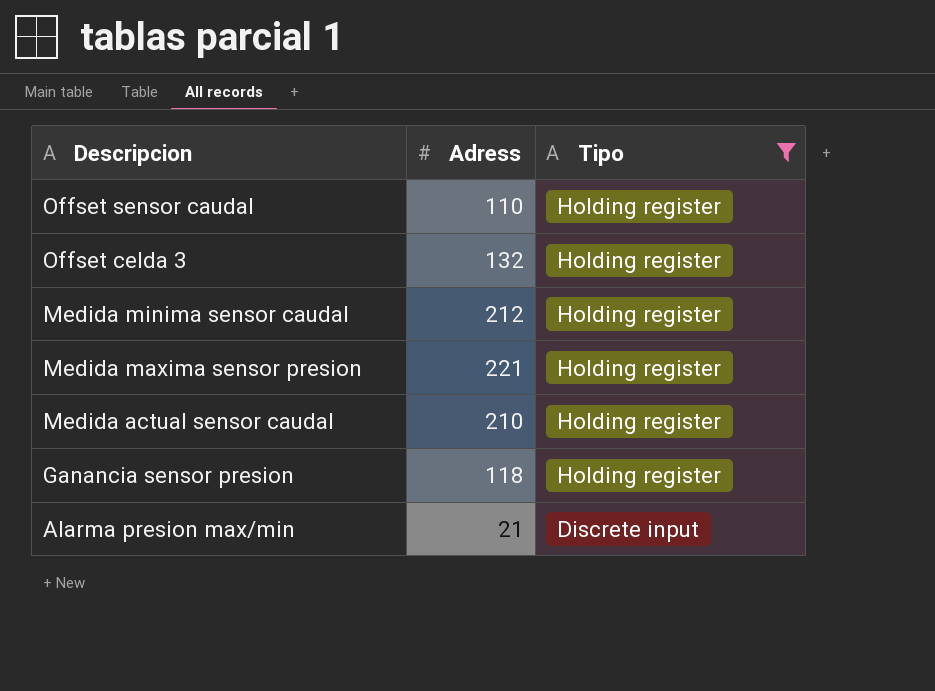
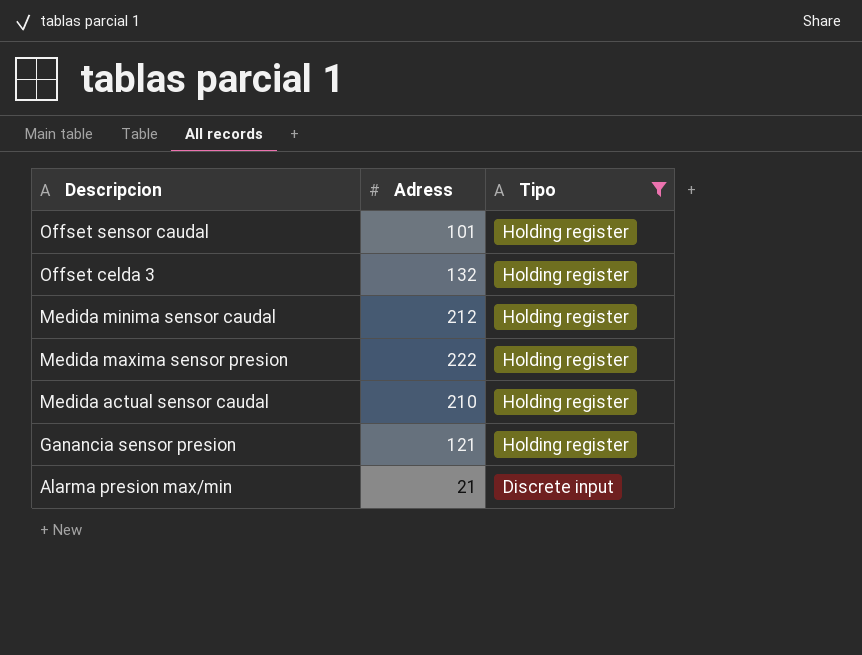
Offset sensor caudal | Adress: 110 -> 101
Medida maxima sensor presion | Adress: 221 -> 222
Ganancia sensor presion | Adress: 118 -> 121

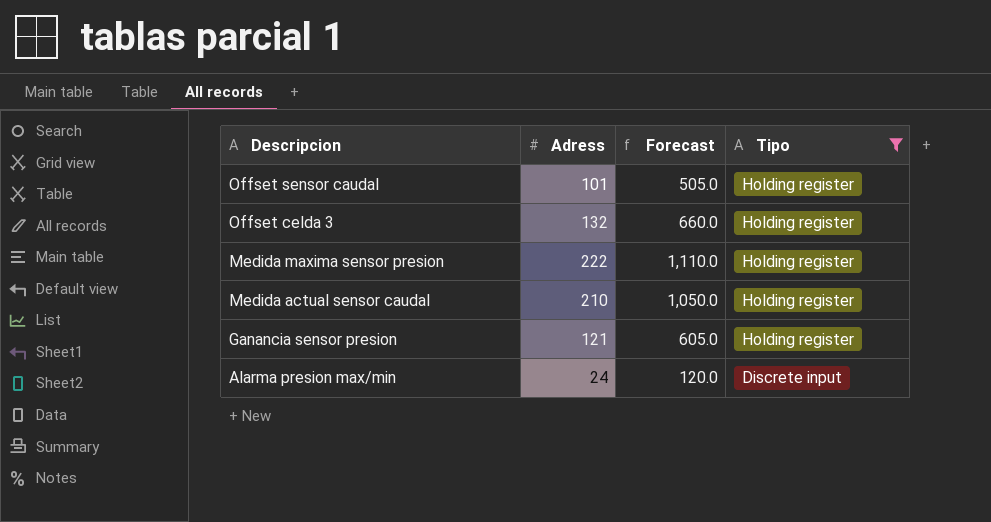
column Forecast | formula: none -> [Adress] * 5
row Medida minima sensor caudal: 212 | Holding register -> none
Alarma presion max/min | Adress: 21 -> 24

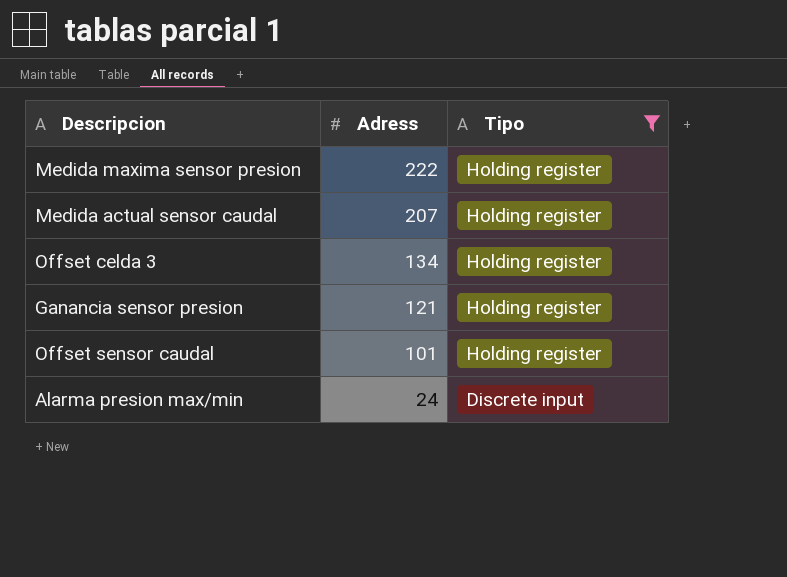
row order: Descripcion descending -> Adress descending
column Forecast | formula: [Adress] * 5 -> none
Medida actual sensor caudal | Adress: 210 -> 207
Offset celda 3 | Adress: 132 -> 134

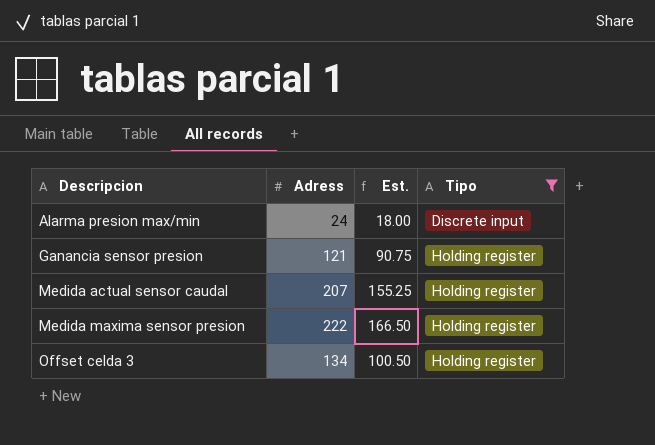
row order: Adress descending -> Descripcion ascending
column Est. | formula: none -> [Adress] * 0.75
row Offset sensor caudal: 101 | Holding register -> none

